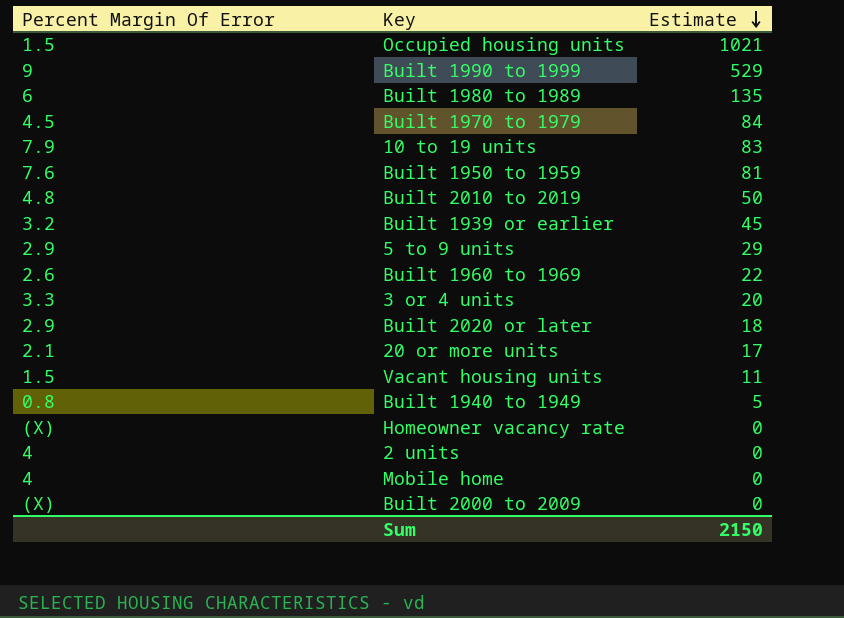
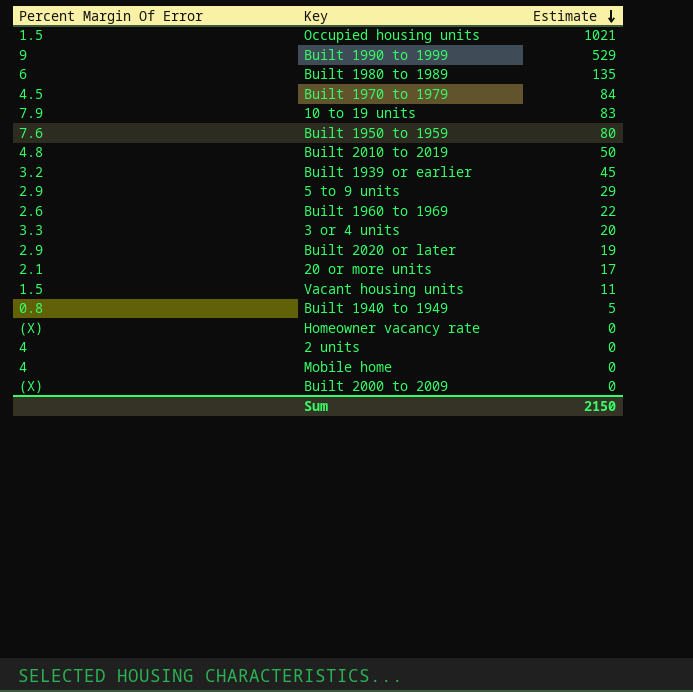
Built 1950 to 1959 | Estimate: 81 -> 80
Built 2020 or later | Estimate: 18 -> 19

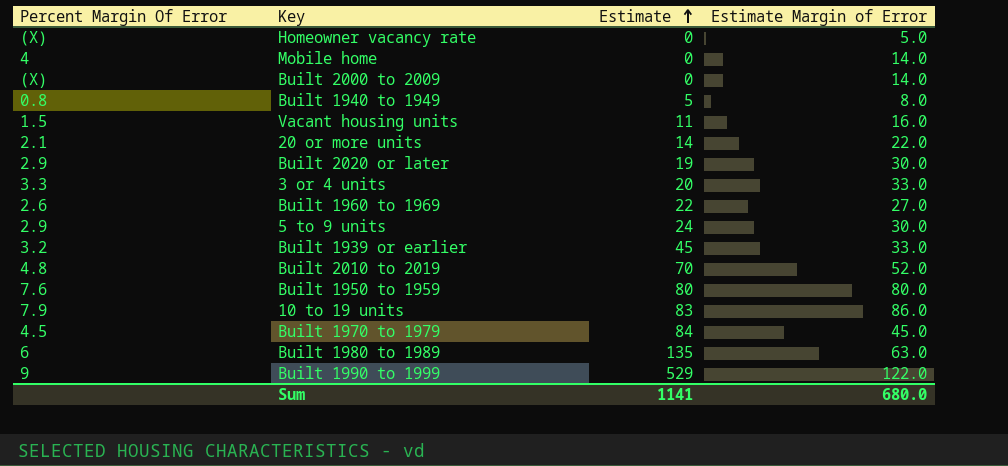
row order: Estimate descending -> Estimate ascending
column Estimate Margin of Error | position: none -> 4
row Occupied housing units: 1.5 | 1021 -> none
row 2 units: 4 | 0 -> none
20 or more units | Estimate: 17 -> 14
5 to 9 units | Estimate: 29 -> 24
Built 2010 to 2019 | Estimate: 50 -> 70
Sum | Estimate: 2150 -> 1141

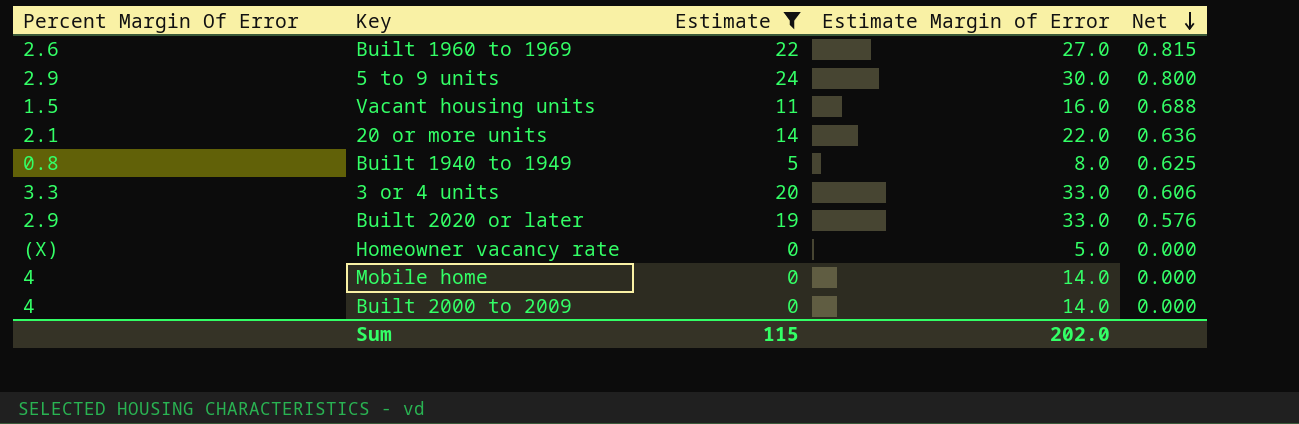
filter: none -> Estimate <= 24
row order: Estimate ascending -> Net descending
column Net | formula: none -> [Estimate] / [Estimate Margin of Error]
Built 2020 or later | Estimate Margin of Error: 30.0 -> 33.0
Built 2000 to 2009 | Percent Margin Of Error: (X) -> 4
Sum | Estimate: 1141 -> 115
Sum | Estimate Margin of Error: 680.0 -> 202.0

